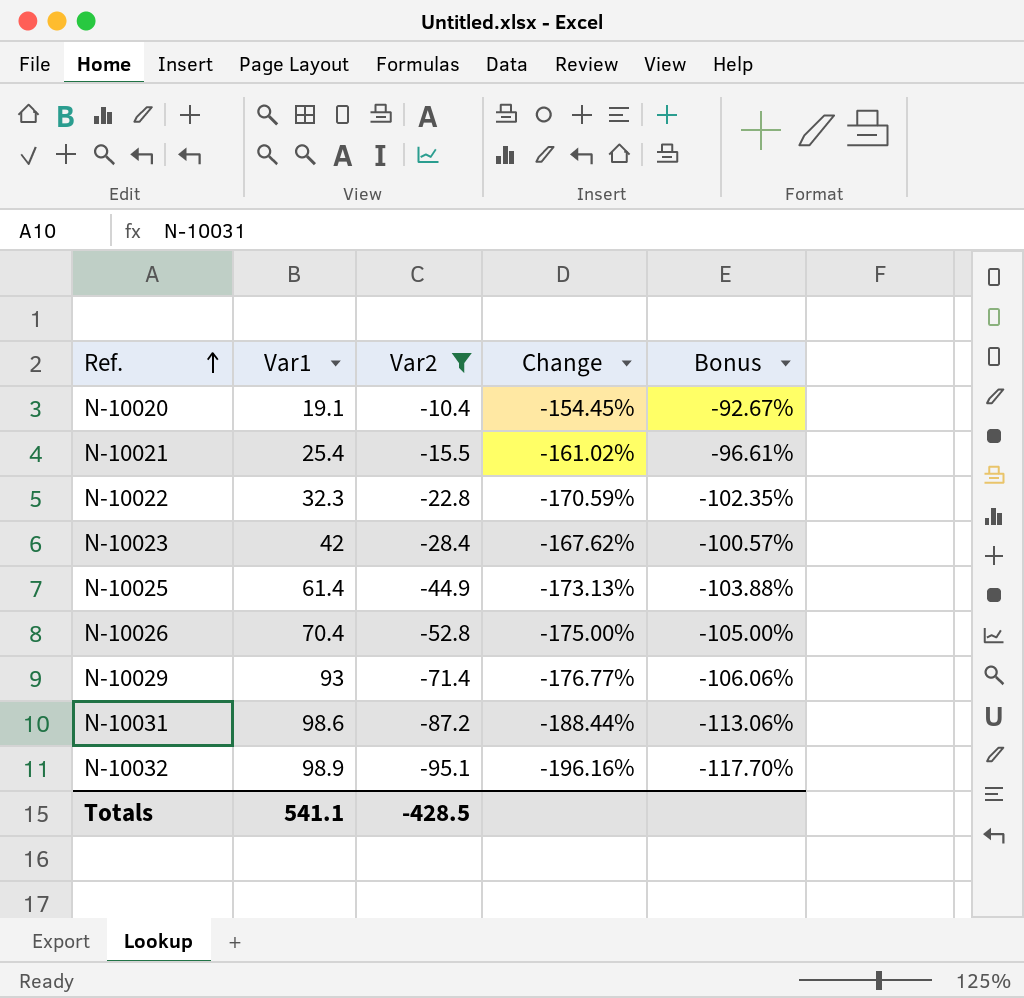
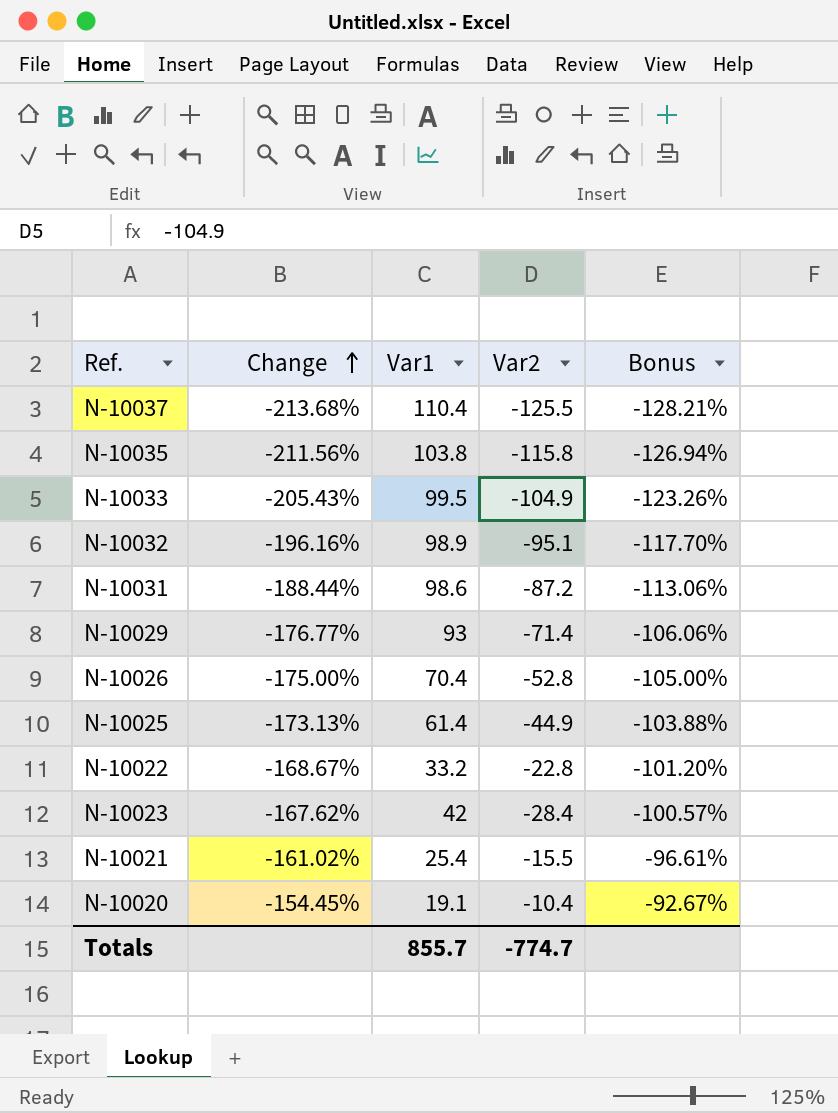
filter: Var2 >= -95.1 -> none
row order: Ref. ascending -> Change ascending
column Change | position: 4 -> 2
N-10022 | Change: -170.59% -> -168.67%
N-10022 | Var1: 32.3 -> 33.2
N-10022 | Bonus: -102.35% -> -101.20%
Totals | Var1: 541.1 -> 855.7
Totals | Var2: -428.5 -> -774.7

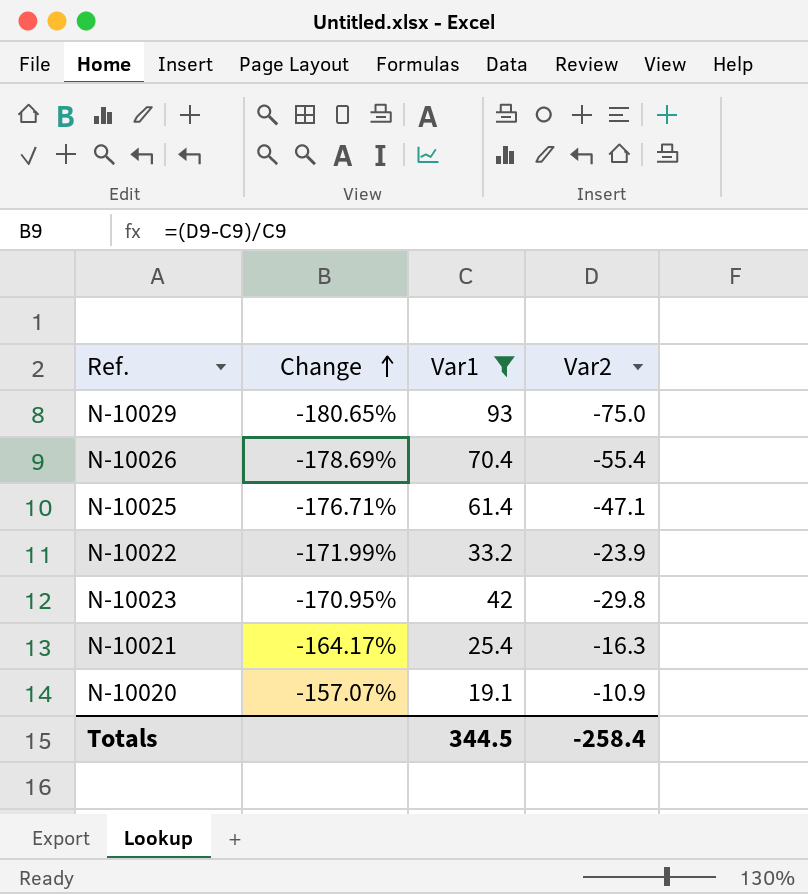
filter: none -> Var1 <= 93
column Bonus | formula: [Change] * 0.6 -> none
N-10029 | Change: -176.77% -> -180.65%
N-10029 | Var2: -71.4 -> -75.0
N-10026 | Change: -175.00% -> -178.69%
N-10026 | Var2: -52.8 -> -55.4
N-10025 | Change: -173.13% -> -176.71%
N-10025 | Var2: -44.9 -> -47.1
N-10022 | Change: -168.67% -> -171.99%
N-10022 | Var2: -22.8 -> -23.9
N-10023 | Change: -167.62% -> -170.95%
N-10023 | Var2: -28.4 -> -29.8
N-10021 | Change: -161.02% -> -164.17%
N-10021 | Var2: -15.5 -> -16.3
N-10020 | Change: -154.45% -> -157.07%
N-10020 | Var2: -10.4 -> -10.9
Totals | Var1: 855.7 -> 344.5
Totals | Var2: -774.7 -> -258.4

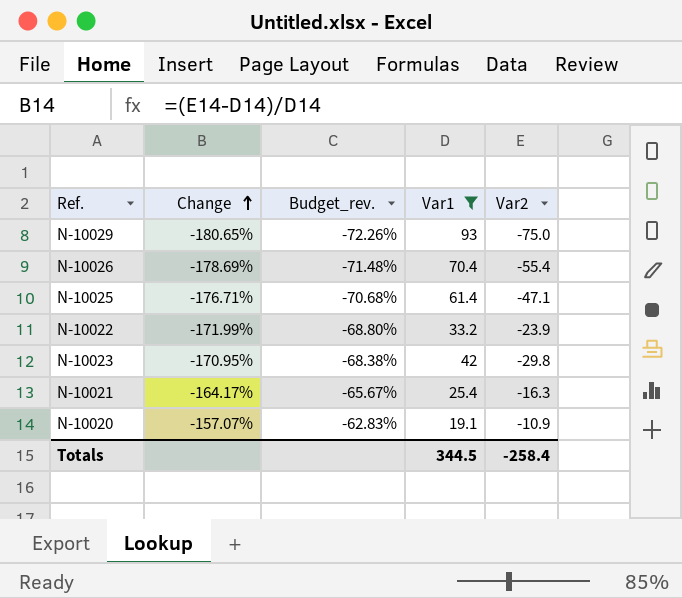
column Budget_rev. | formula: none -> [Change] * 0.4

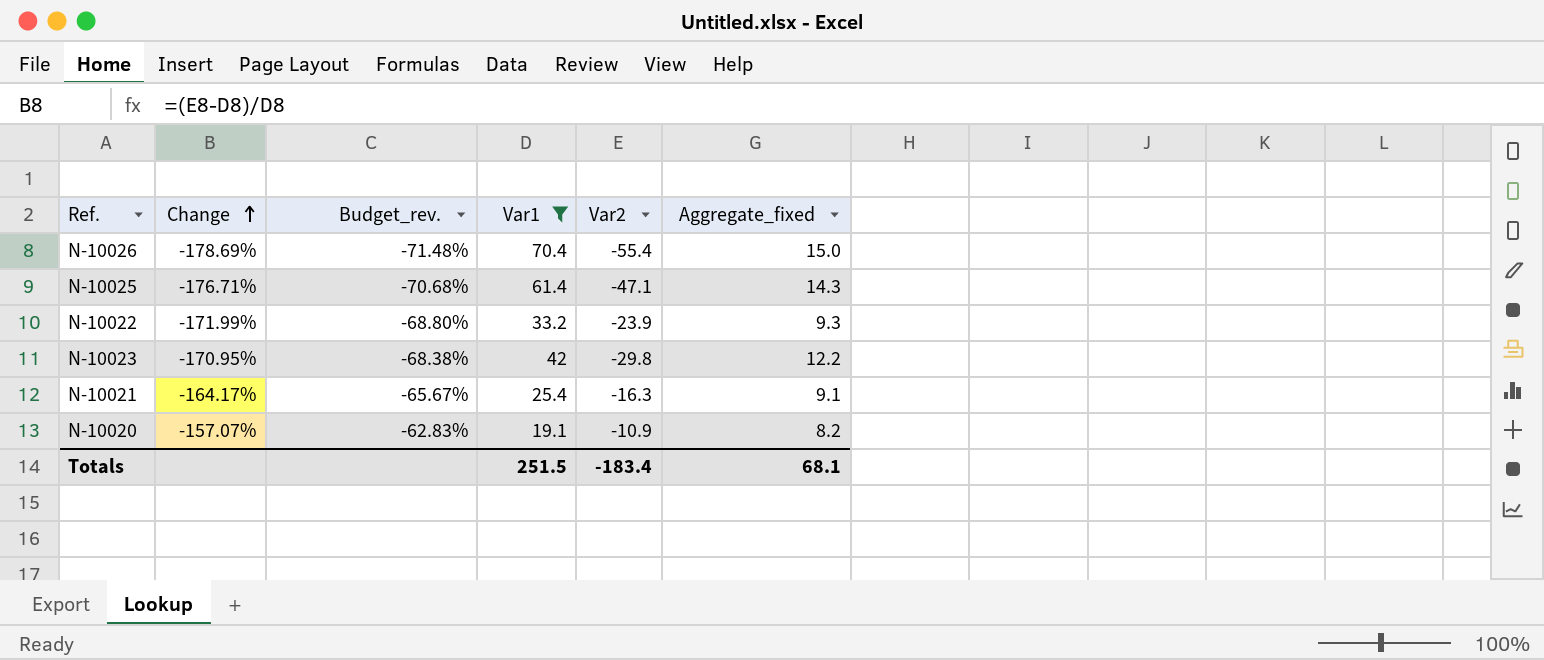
column Aggregate_fixed | formula: none -> [Var1] + [Var2]
row N-10029: -180.65% | -72.26% | 93 | -75.0 -> none
Totals | Var1: 344.5 -> 251.5
Totals | Var2: -258.4 -> -183.4

